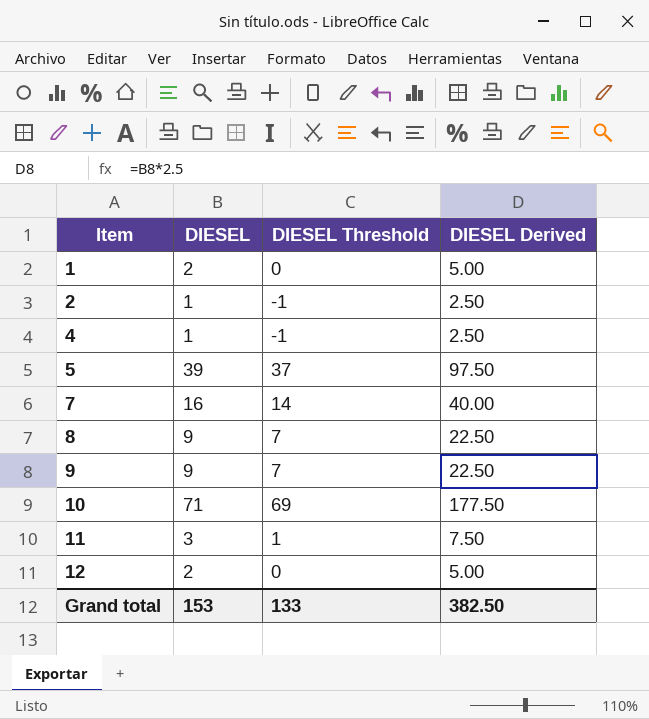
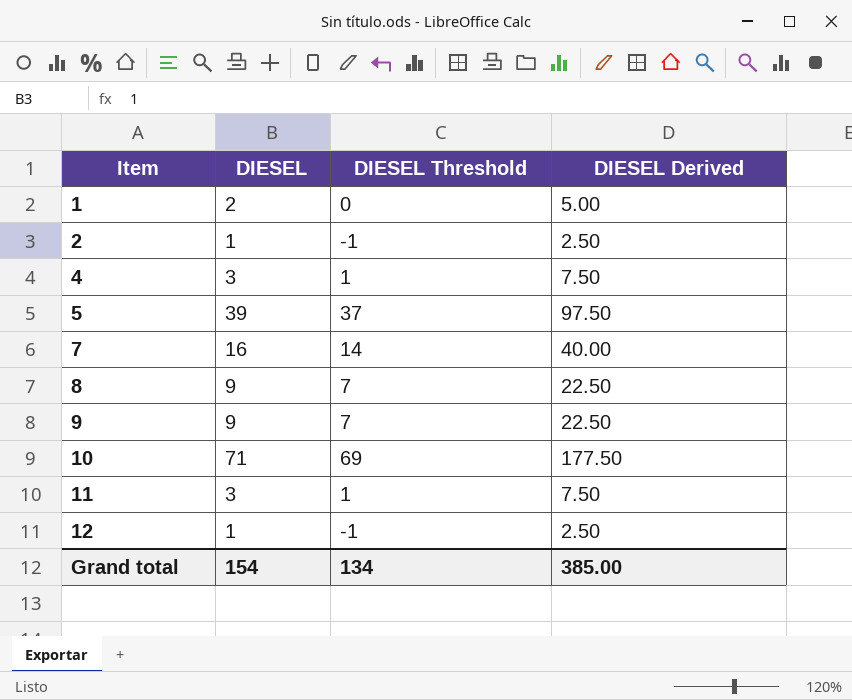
4 | DIESEL: 1 -> 3
4 | DIESEL Threshold: -1 -> 1
4 | DIESEL Derived: 2.50 -> 7.50
12 | DIESEL: 2 -> 1
12 | DIESEL Threshold: 0 -> -1
12 | DIESEL Derived: 5.00 -> 2.50
Grand total | DIESEL: 153 -> 154
Grand total | DIESEL Threshold: 133 -> 134
Grand total | DIESEL Derived: 382.50 -> 385.00

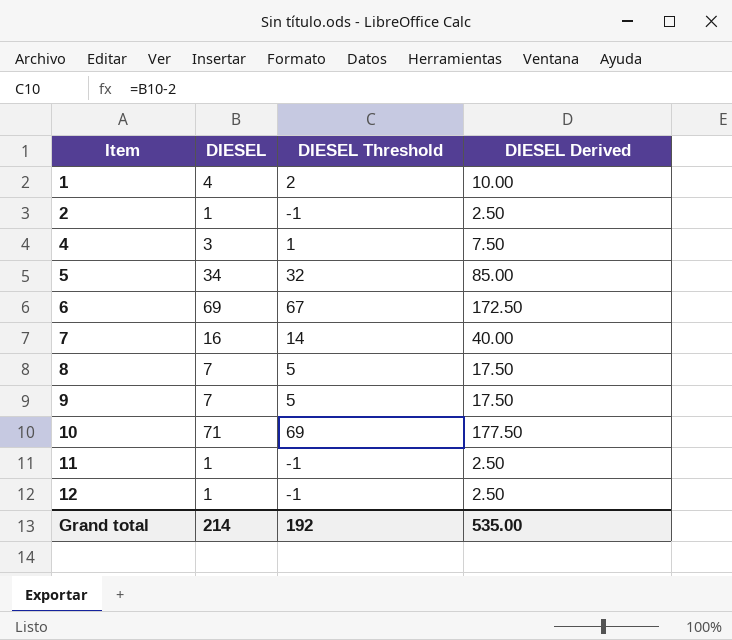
1 | DIESEL: 2 -> 4
1 | DIESEL Threshold: 0 -> 2
1 | DIESEL Derived: 5.00 -> 10.00
5 | DIESEL: 39 -> 34
5 | DIESEL Threshold: 37 -> 32
5 | DIESEL Derived: 97.50 -> 85.00
row 6: none -> 69 | 67 | 172.50
8 | DIESEL: 9 -> 7
8 | DIESEL Threshold: 7 -> 5
8 | DIESEL Derived: 22.50 -> 17.50
9 | DIESEL: 9 -> 7
9 | DIESEL Threshold: 7 -> 5
9 | DIESEL Derived: 22.50 -> 17.50
11 | DIESEL: 3 -> 1
11 | DIESEL Threshold: 1 -> -1
11 | DIESEL Derived: 7.50 -> 2.50
Grand total | DIESEL: 154 -> 214
Grand total | DIESEL Threshold: 134 -> 192
Grand total | DIESEL Derived: 385.00 -> 535.00

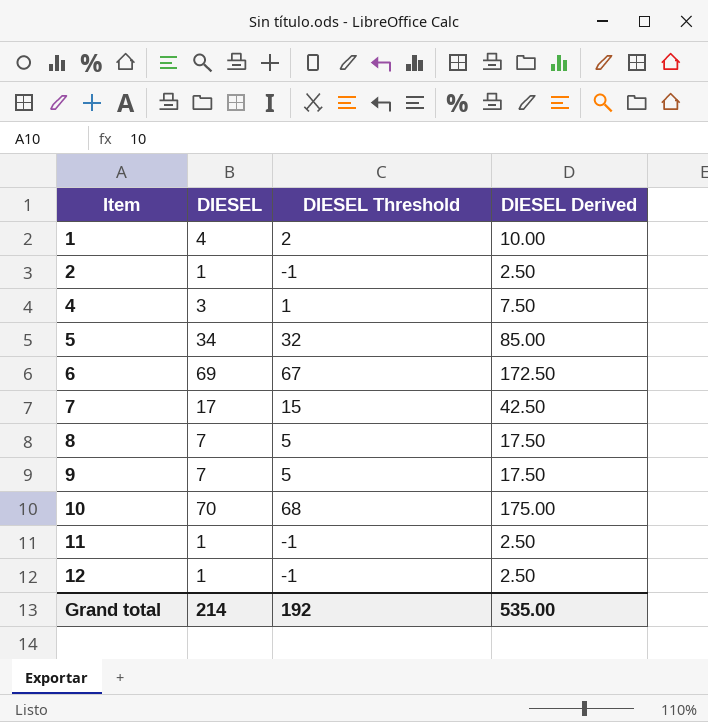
7 | DIESEL: 16 -> 17
7 | DIESEL Threshold: 14 -> 15
7 | DIESEL Derived: 40.00 -> 42.50
10 | DIESEL: 71 -> 70
10 | DIESEL Threshold: 69 -> 68
10 | DIESEL Derived: 177.50 -> 175.00

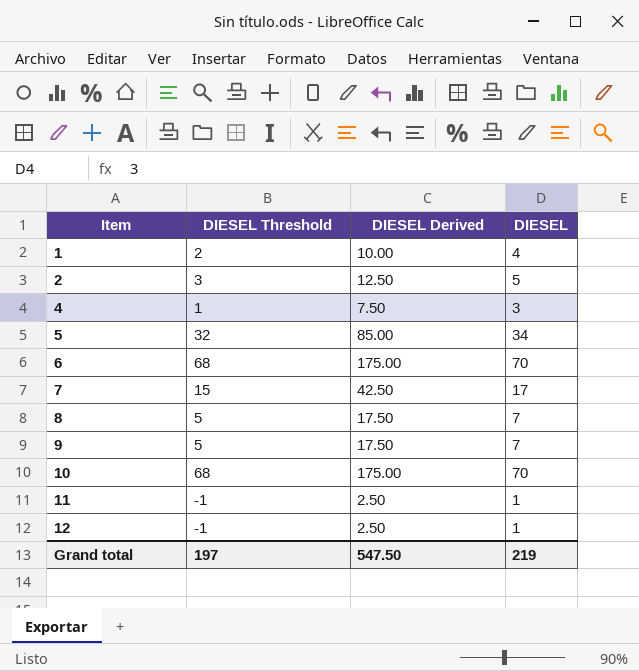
column DIESEL | position: 2 -> 4
2 | DIESEL Threshold: -1 -> 3
2 | DIESEL Derived: 2.50 -> 12.50
2 | DIESEL: 1 -> 5
6 | DIESEL Threshold: 67 -> 68
6 | DIESEL Derived: 172.50 -> 175.00
6 | DIESEL: 69 -> 70
Grand total | DIESEL Threshold: 192 -> 197
Grand total | DIESEL Derived: 535.00 -> 547.50
Grand total | DIESEL: 214 -> 219

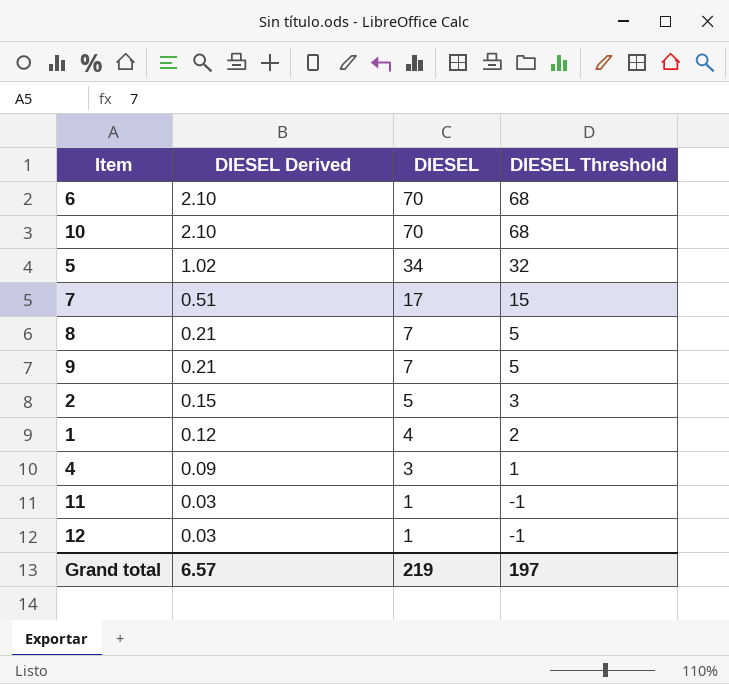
row order: Item ascending -> DIESEL Derived descending
column DIESEL Derived | formula: [DIESEL] * 2.5 -> [DIESEL] * 0.03
column DIESEL Threshold | position: 2 -> 4
Grand total | DIESEL Derived: 547.50 -> 6.57

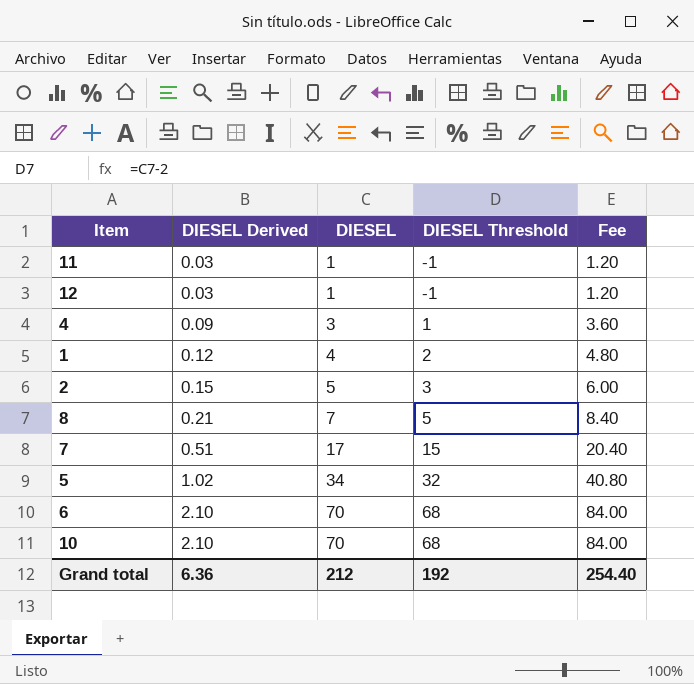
row order: DIESEL Derived descending -> DIESEL Derived ascending
column Fee | formula: none -> [DIESEL] * 1.2
row 9: 0.21 | 7 | 5 -> none
Grand total | DIESEL Derived: 6.57 -> 6.36
Grand total | DIESEL: 219 -> 212
Grand total | DIESEL Threshold: 197 -> 192

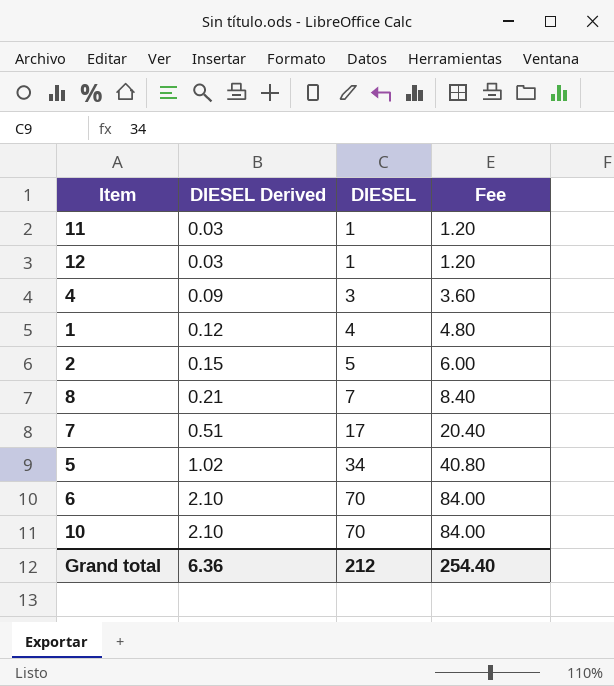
column DIESEL Threshold | formula: [DIESEL] - 2 -> none

